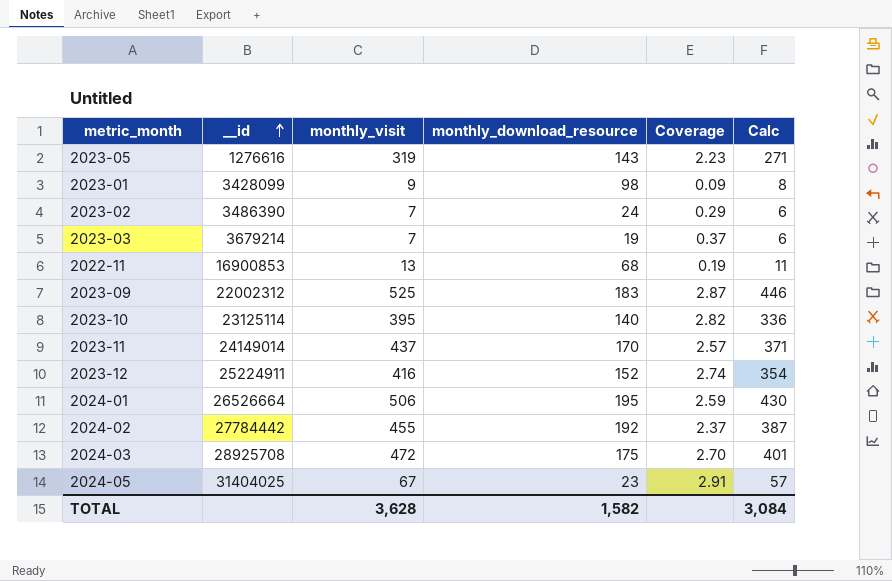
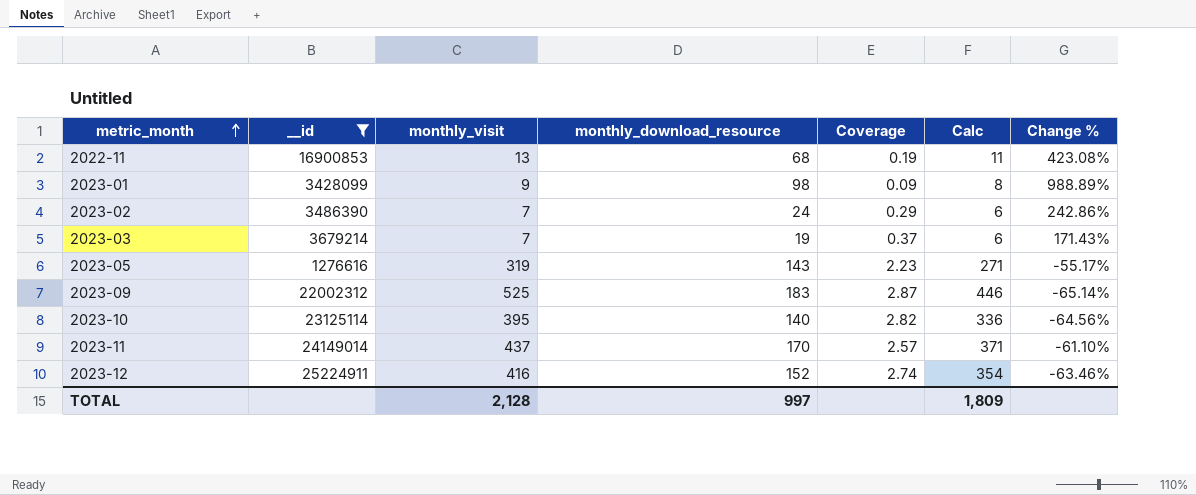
filter: none -> __id <= 25224911
row order: __id ascending -> metric_month ascending
column Change % | formula: none -> ([monthly_download_resource] - [monthly_visit]) / [monthly_visit]
TOTAL | monthly_visit: 3,628 -> 2,128
TOTAL | monthly_download_resource: 1,582 -> 997
TOTAL | Calc: 3,084 -> 1,809

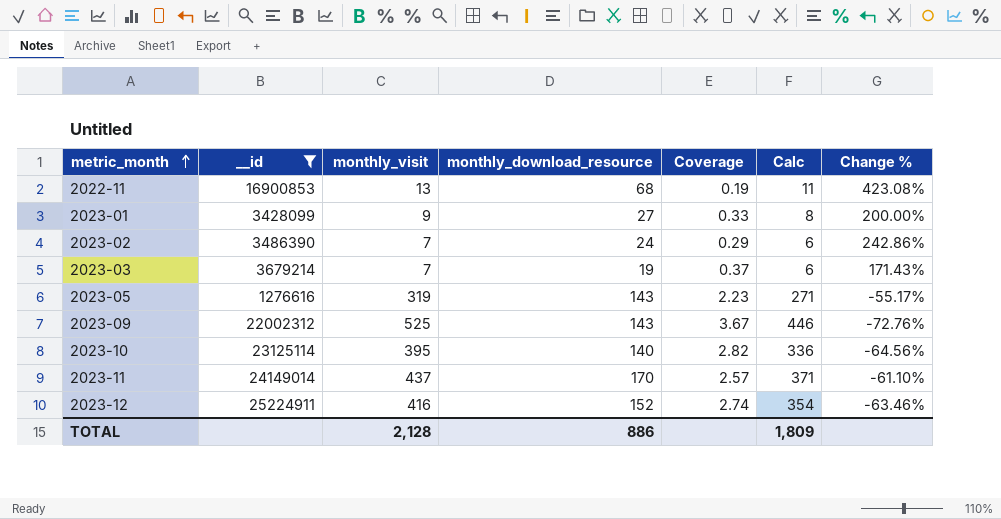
2023-01 | monthly_download_resource: 98 -> 27
2023-01 | Coverage: 0.09 -> 0.33
2023-01 | Change %: 988.89% -> 200.00%
2023-09 | monthly_download_resource: 183 -> 143
2023-09 | Coverage: 2.87 -> 3.67
2023-09 | Change %: -65.14% -> -72.76%
TOTAL | monthly_download_resource: 997 -> 886

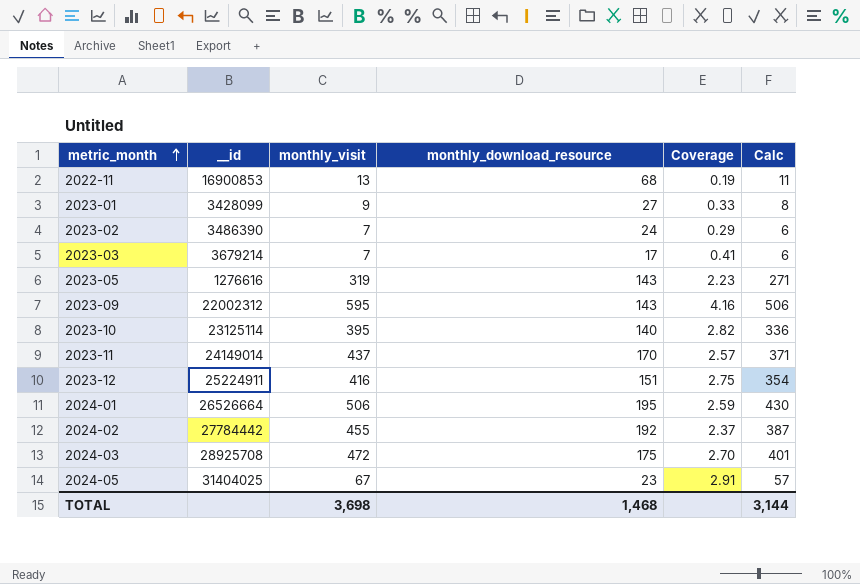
filter: __id <= 25224911 -> none
column Change % | formula: ([monthly_download_resource] - [monthly_visit]) / [monthly_visit] -> none
2023-03 | monthly_download_resource: 19 -> 17
2023-03 | Coverage: 0.37 -> 0.41
2023-09 | monthly_visit: 525 -> 595
2023-09 | Coverage: 3.67 -> 4.16
2023-09 | Calc: 446 -> 506
2023-12 | monthly_download_resource: 152 -> 151
2023-12 | Coverage: 2.74 -> 2.75
TOTAL | monthly_visit: 2,128 -> 3,698
TOTAL | monthly_download_resource: 886 -> 1,468
TOTAL | Calc: 1,809 -> 3,144

